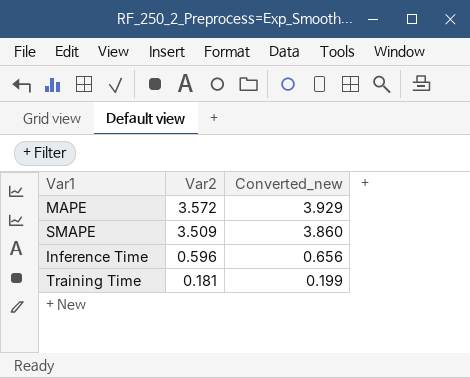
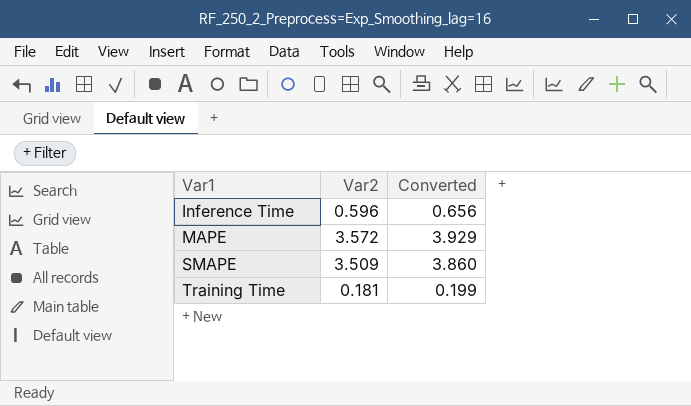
row order: Var2 descending -> Var1 ascending
column name: Converted_new -> Converted

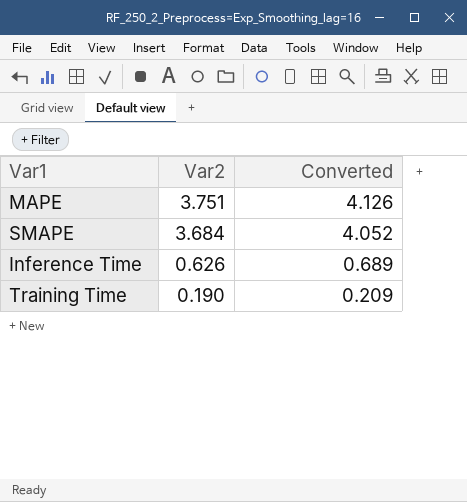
row order: Var1 ascending -> Var2 descending
MAPE | Var2: 3.572 -> 3.751
MAPE | Converted: 3.929 -> 4.126
SMAPE | Var2: 3.509 -> 3.684
SMAPE | Converted: 3.860 -> 4.052
Inference Time | Var2: 0.596 -> 0.626
Inference Time | Converted: 0.656 -> 0.689
Training Time | Var2: 0.181 -> 0.190
Training Time | Converted: 0.199 -> 0.209

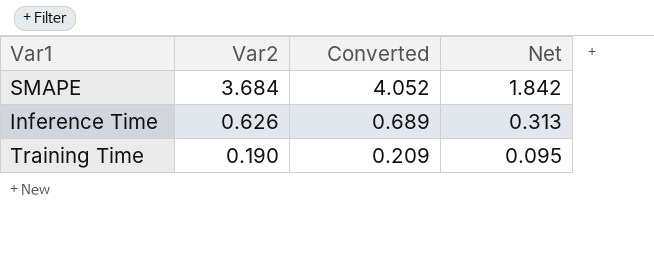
column Net | formula: none -> [Var2] * 0.5
row MAPE: 3.751 | 4.126 -> none

